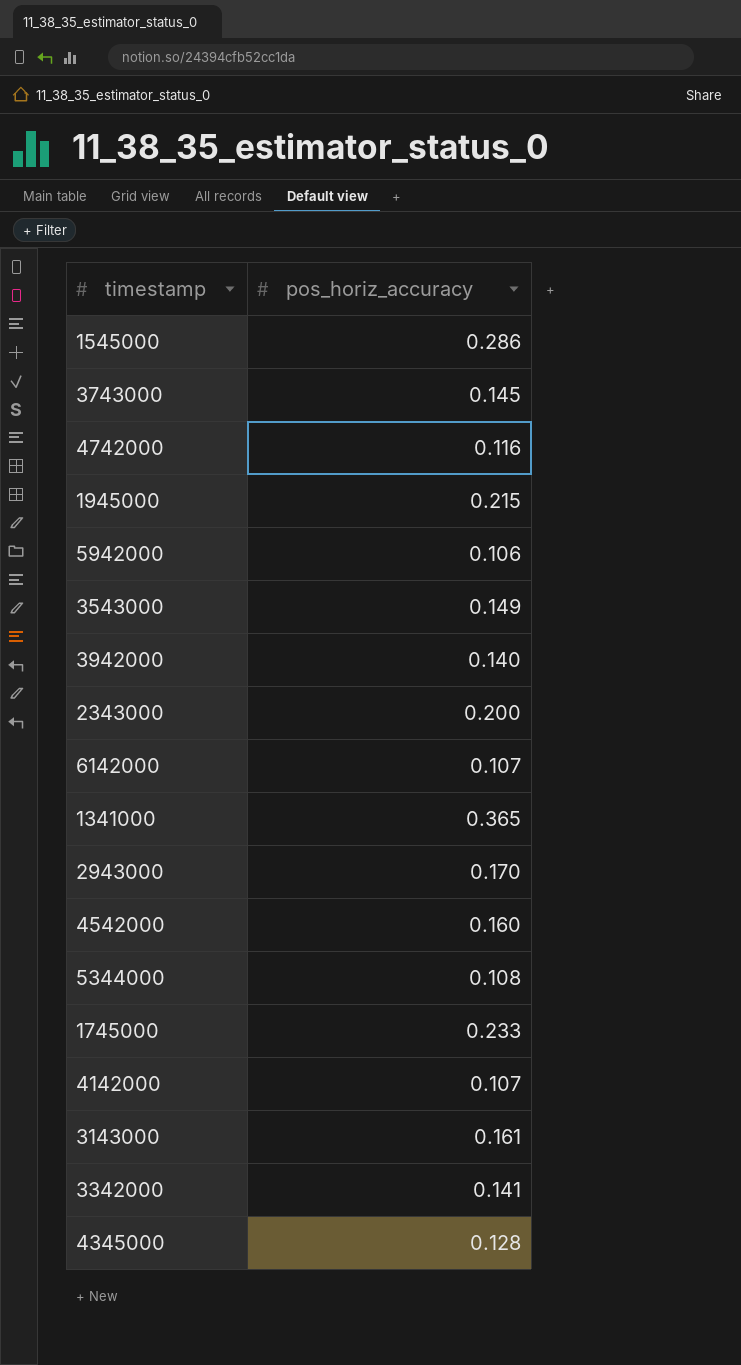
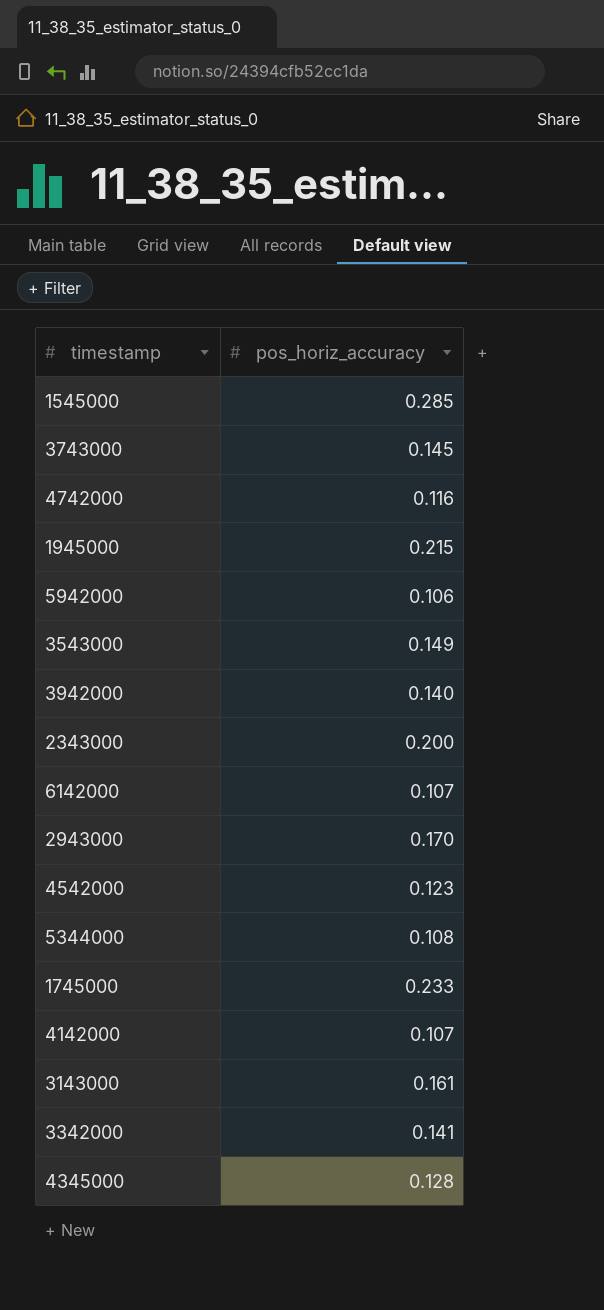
row 1341000: 0.365 -> none
1545000 | pos_horiz_accuracy: 0.286 -> 0.285
4542000 | pos_horiz_accuracy: 0.160 -> 0.123

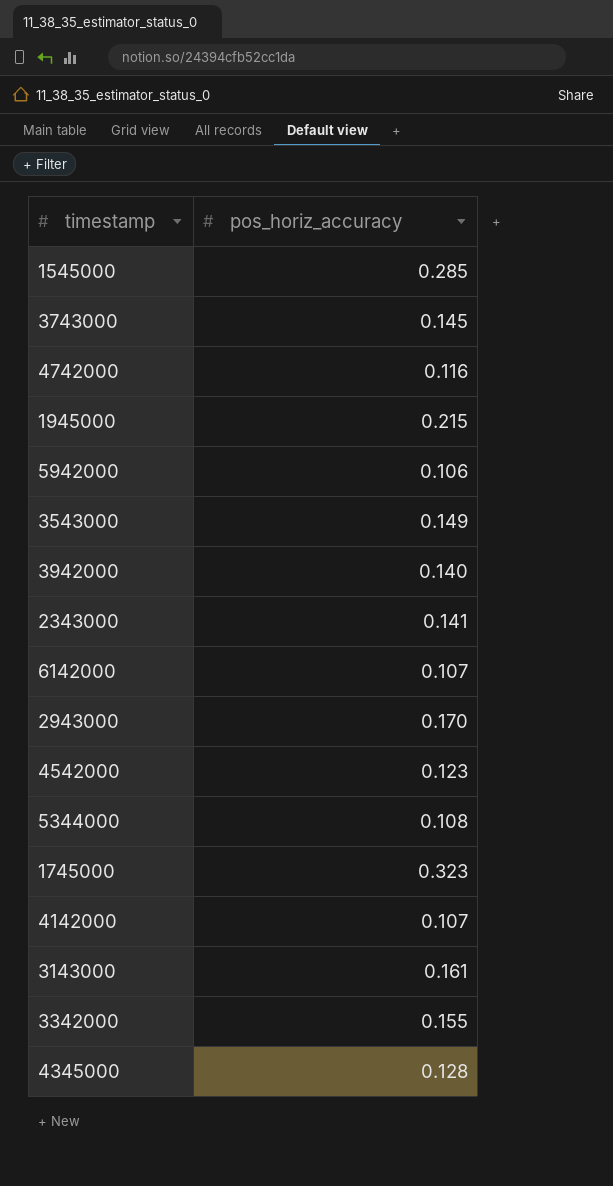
2343000 | pos_horiz_accuracy: 0.200 -> 0.141
1745000 | pos_horiz_accuracy: 0.233 -> 0.323
3342000 | pos_horiz_accuracy: 0.141 -> 0.155

